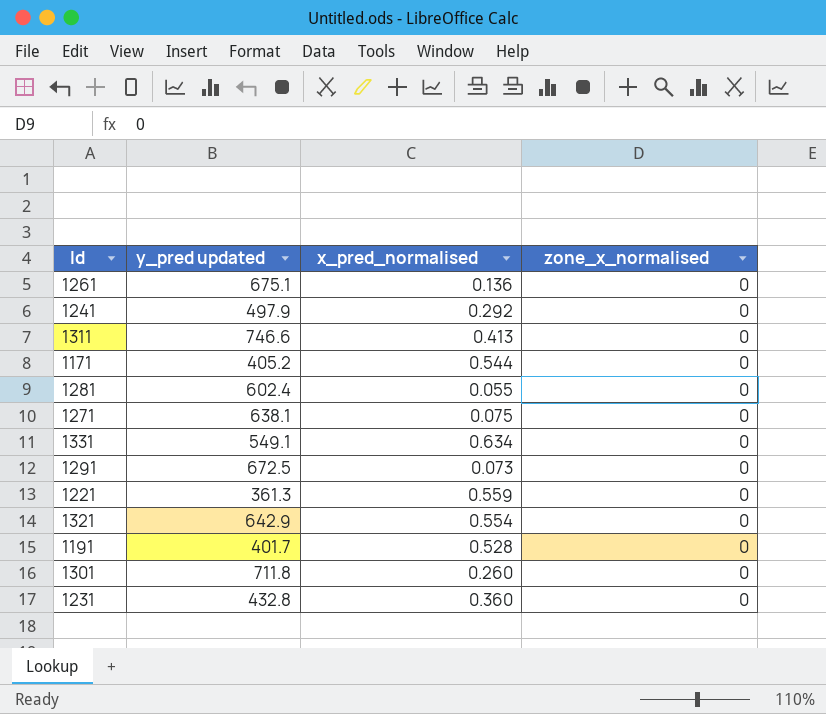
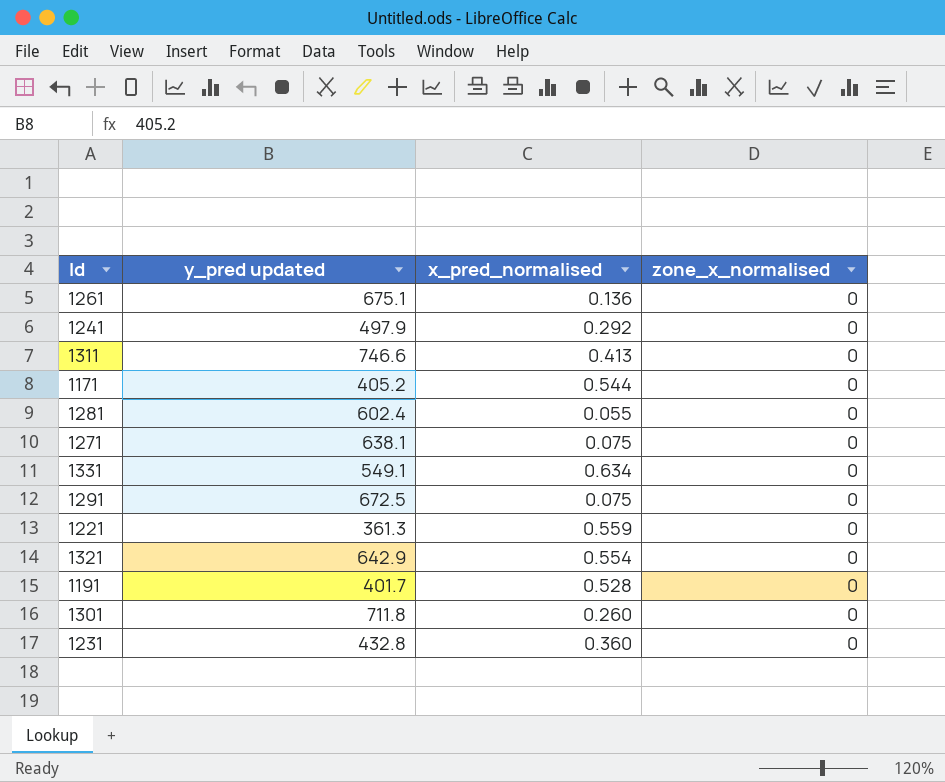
1291 | x_pred_normalised: 0.073 -> 0.075

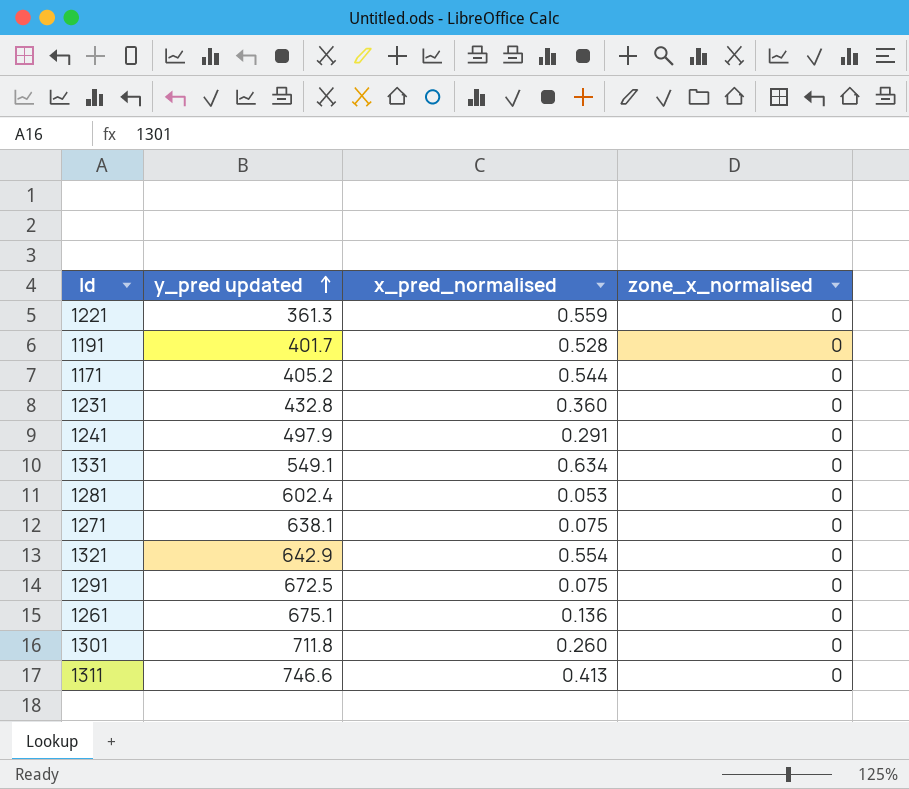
row order: none -> y_pred updated ascending
1241 | x_pred_normalised: 0.292 -> 0.291
1281 | x_pred_normalised: 0.055 -> 0.053

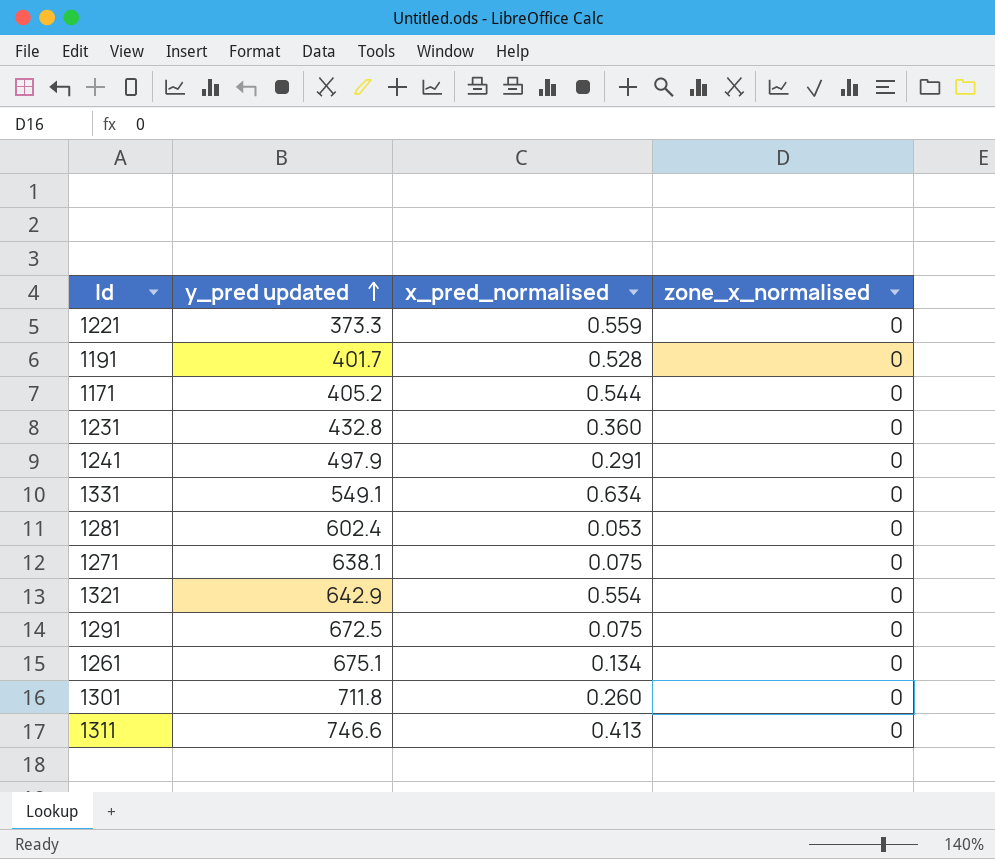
1221 | y_pred updated: 361.3 -> 373.3
1261 | x_pred_normalised: 0.136 -> 0.134

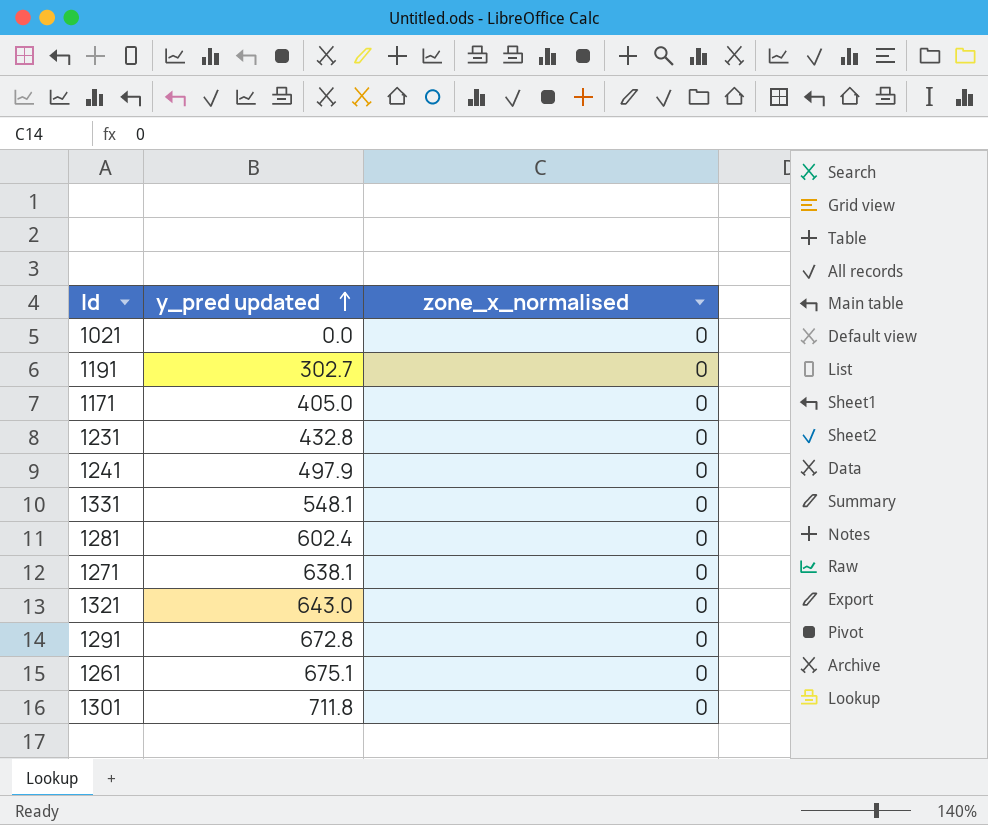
column x_pred_normalised | position: 3 -> none
row 1221: 373.3 | 0.559 | 0 -> none
row 1311: 746.6 | 0.413 | 0 -> none
row 1021: none -> 0.0 | 0
1191 | y_pred updated: 401.7 -> 302.7
1171 | y_pred updated: 405.2 -> 405.0
1331 | y_pred updated: 549.1 -> 548.1
1321 | y_pred updated: 642.9 -> 643.0
1291 | y_pred updated: 672.5 -> 672.8

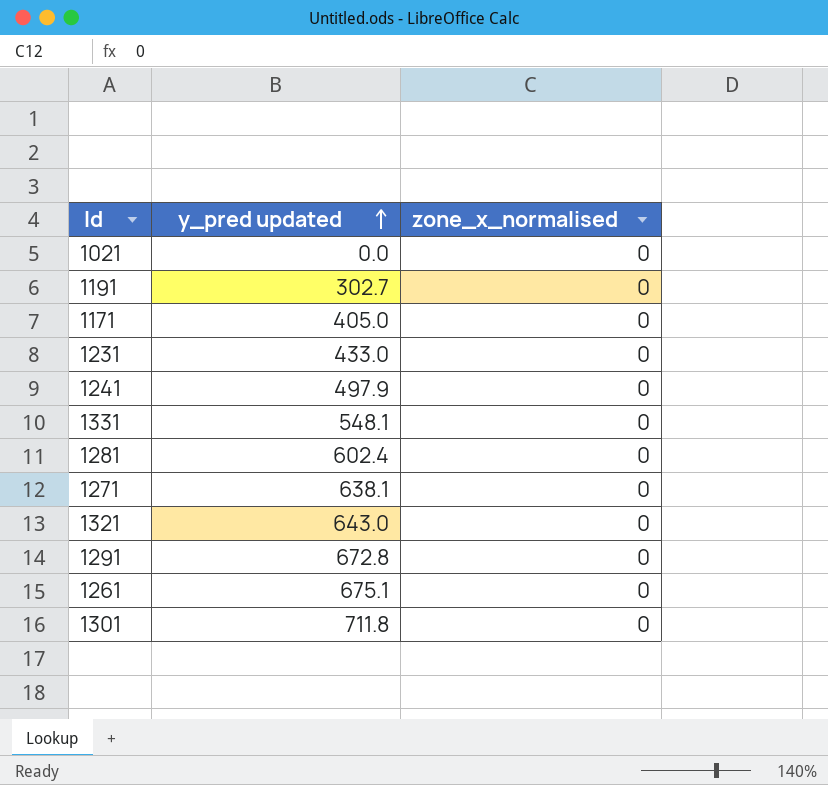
1231 | y_pred updated: 432.8 -> 433.0

